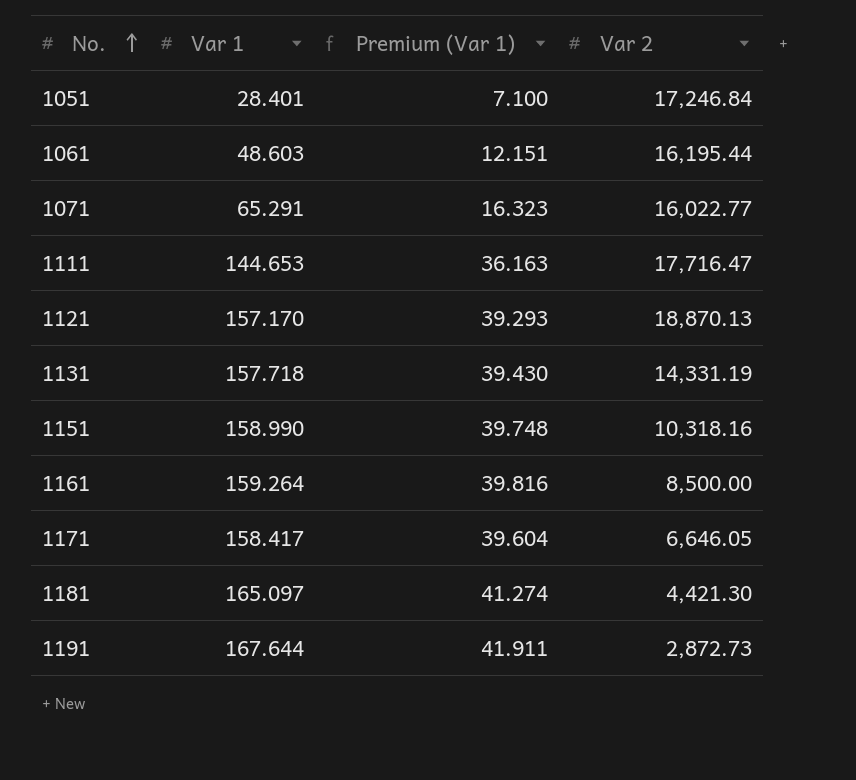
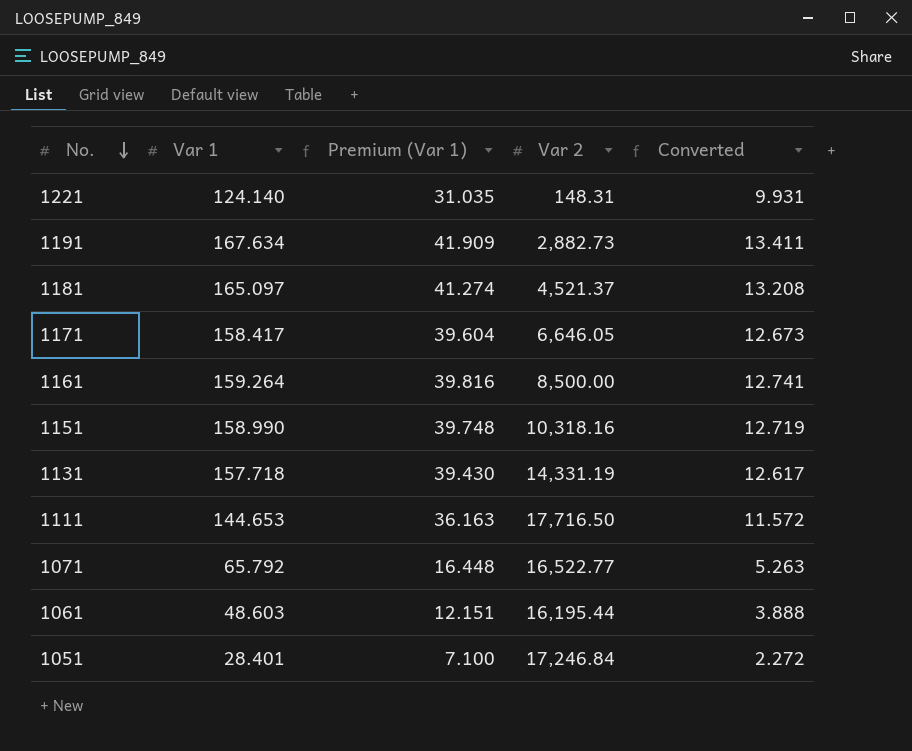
row order: No. ascending -> No. descending
column Converted | formula: none -> [Var 1] * 0.08
row 1121: 157.170 | 39.293 | 18,870.13 -> none
row 1221: none -> 124.140 | 31.035 | 148.31 | 9.931
1191 | Var 1: 167.644 -> 167.634
1191 | Premium (Var 1): 41.911 -> 41.909
1191 | Var 2: 2,872.73 -> 2,882.73
1181 | Var 2: 4,421.30 -> 4,521.37
1111 | Var 2: 17,716.47 -> 17,716.50
1071 | Var 1: 65.291 -> 65.792
1071 | Premium (Var 1): 16.323 -> 16.448
1071 | Var 2: 16,022.77 -> 16,522.77

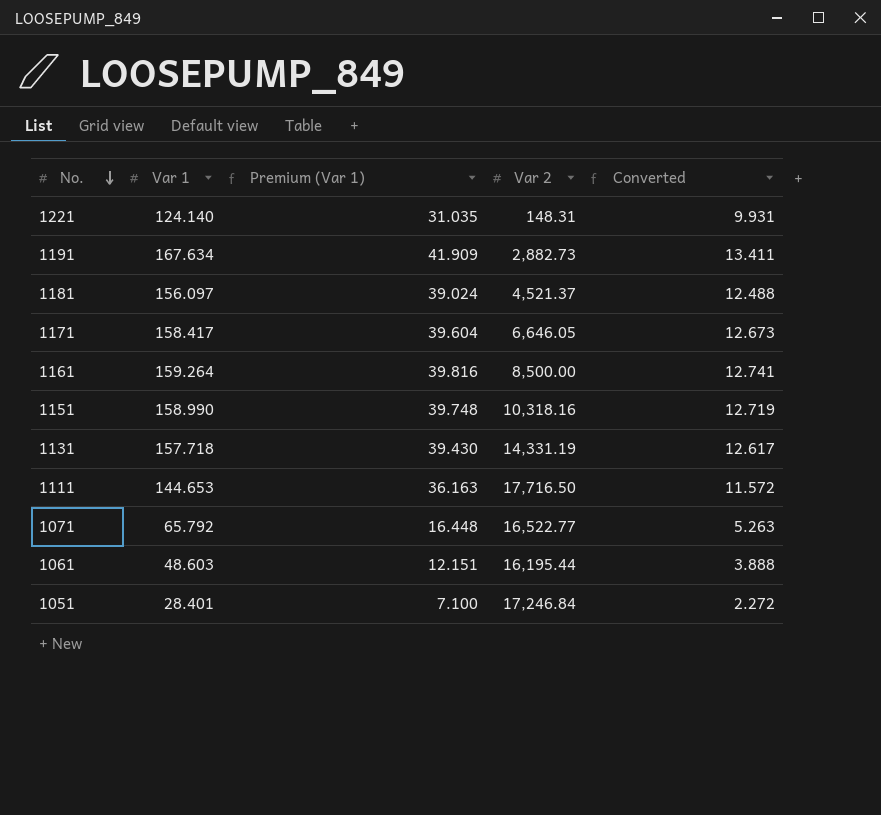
1181 | Var 1: 165.097 -> 156.097
1181 | Premium (Var 1): 41.274 -> 39.024
1181 | Converted: 13.208 -> 12.488

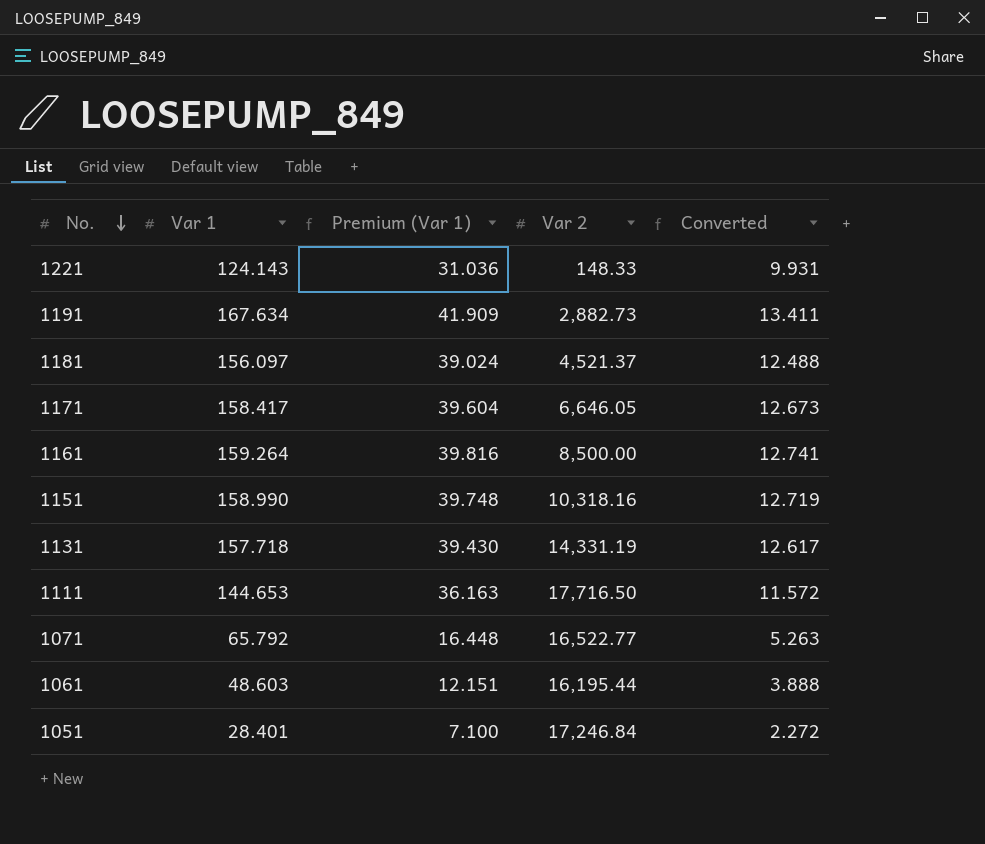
1221 | Var 1: 124.140 -> 124.143
1221 | Premium (Var 1): 31.035 -> 31.036
1221 | Var 2: 148.31 -> 148.33

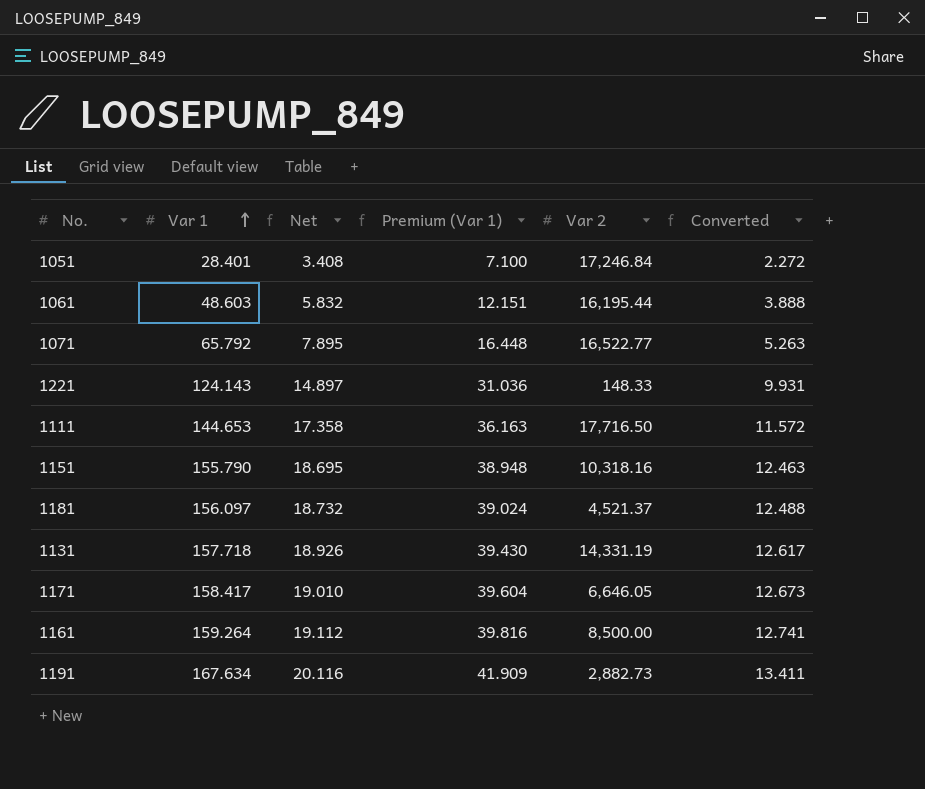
row order: No. descending -> Var 1 ascending
column Net | formula: none -> [Var 1] * 0.12
1151 | Var 1: 158.990 -> 155.790
1151 | Premium (Var 1): 39.748 -> 38.948
1151 | Converted: 12.719 -> 12.463

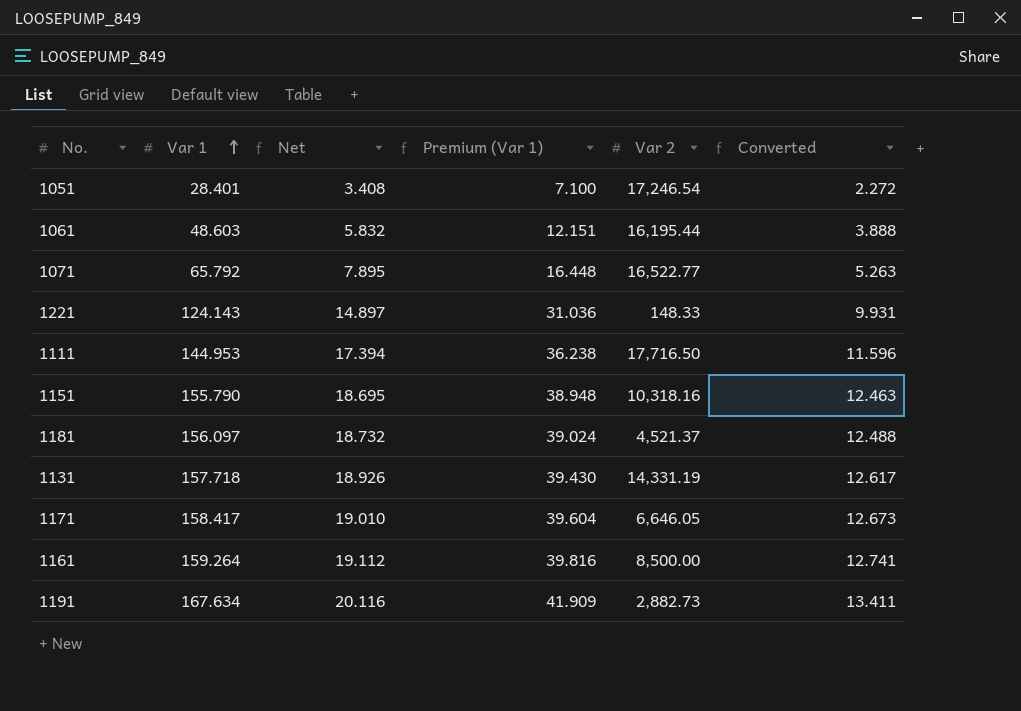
1051 | Var 2: 17,246.84 -> 17,246.54
1111 | Var 1: 144.653 -> 144.953
1111 | Net: 17.358 -> 17.394
1111 | Premium (Var 1): 36.163 -> 36.238
1111 | Converted: 11.572 -> 11.596

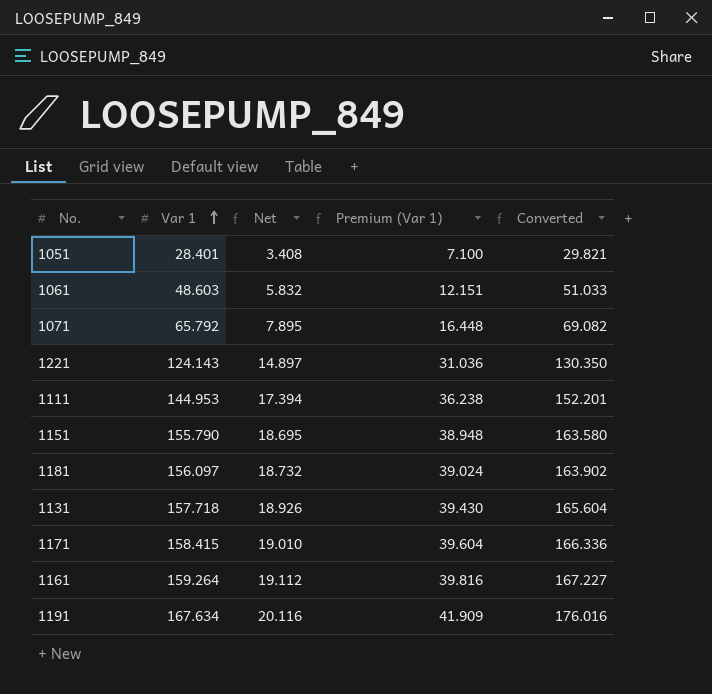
column Var 2 | position: 5 -> none
column Converted | formula: [Var 1] * 0.08 -> [Var 1] * 1.05
1171 | Var 1: 158.417 -> 158.415

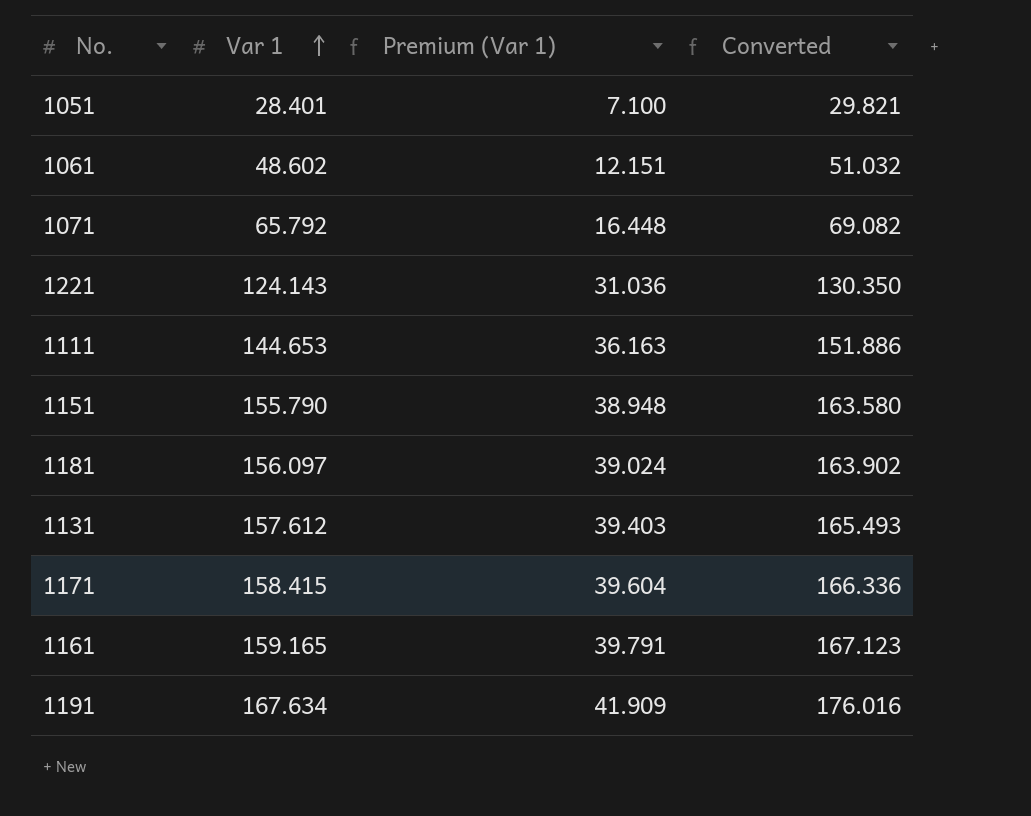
column Net | formula: [Var 1] * 0.12 -> none
1061 | Var 1: 48.603 -> 48.602
1061 | Converted: 51.033 -> 51.032
1111 | Var 1: 144.953 -> 144.653
1111 | Premium (Var 1): 36.238 -> 36.163
1111 | Converted: 152.201 -> 151.886
1131 | Var 1: 157.718 -> 157.612
1131 | Premium (Var 1): 39.430 -> 39.403
1131 | Converted: 165.604 -> 165.493
1161 | Var 1: 159.264 -> 159.165
1161 | Premium (Var 1): 39.816 -> 39.791
1161 | Converted: 167.227 -> 167.123

